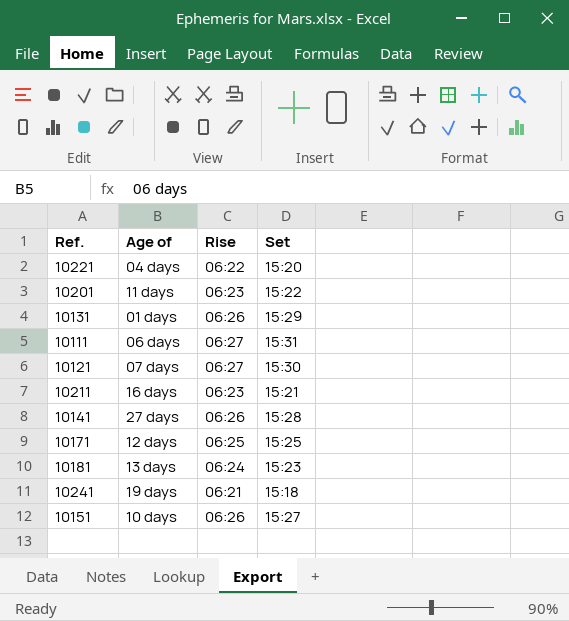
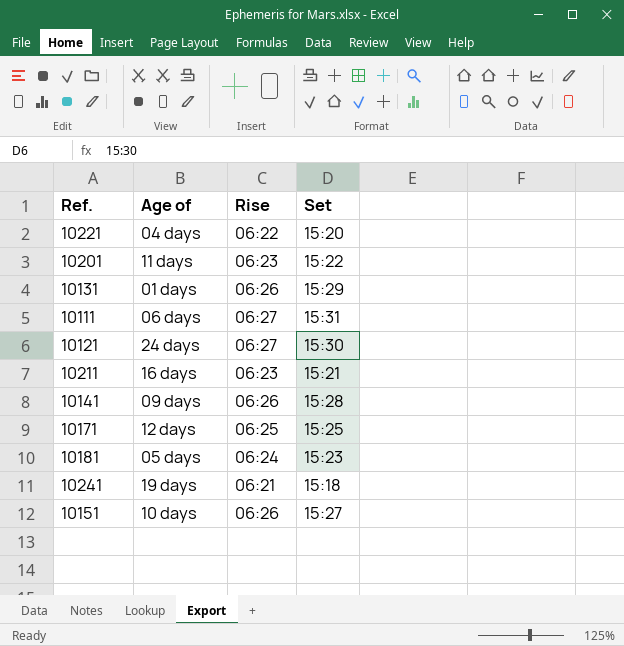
10121 | Age of: 07 days -> 24 days
10141 | Age of: 27 days -> 09 days
10181 | Age of: 13 days -> 05 days

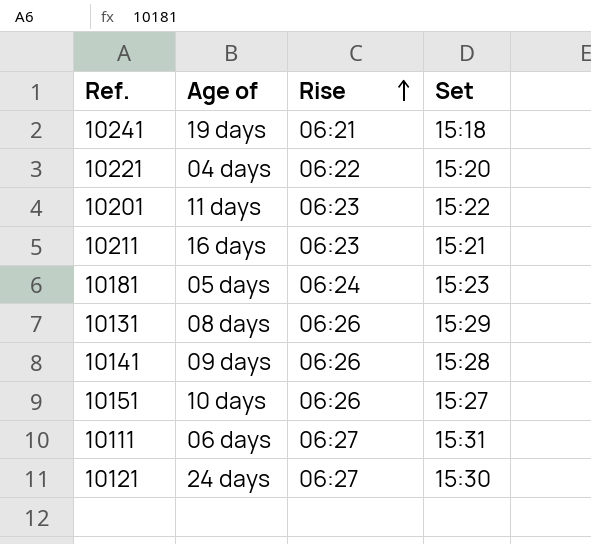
row order: none -> Rise ascending
row 10171: 12 days | 06:25 | 15:25 -> none
10131 | Age of: 01 days -> 08 days

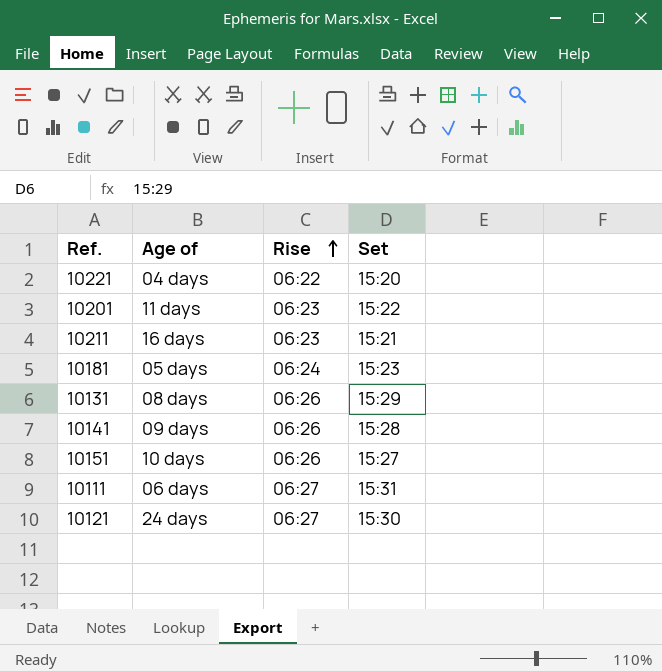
row 10241: 19 days | 06:21 | 15:18 -> none

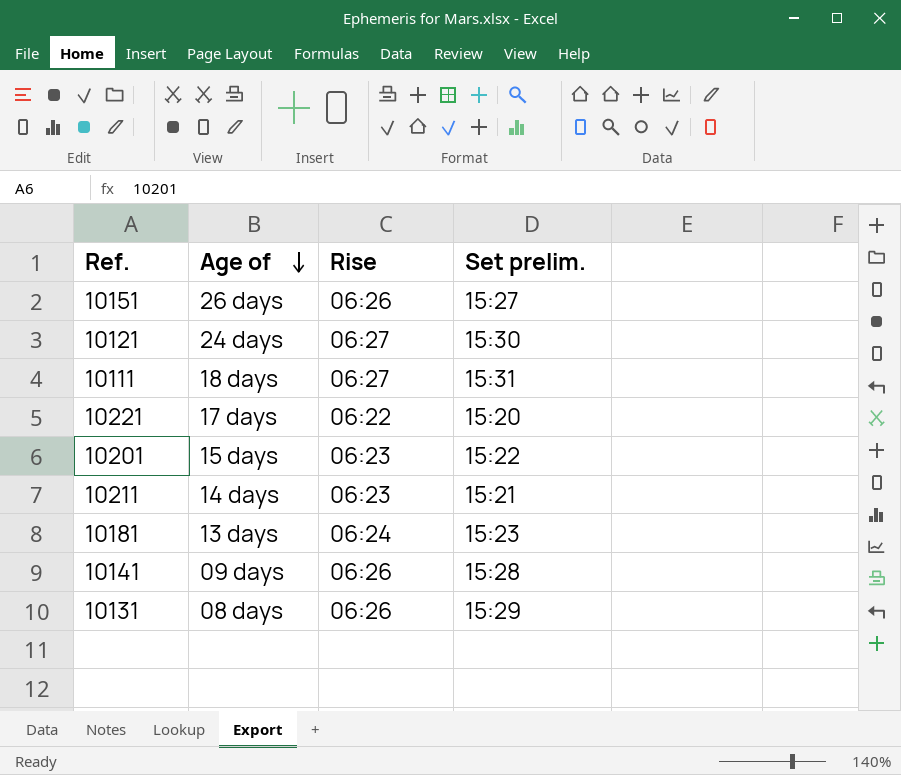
row order: Rise ascending -> Age of descending
column name: Set -> Set prelim.
10151 | Age of: 10 days -> 26 days
10111 | Age of: 06 days -> 18 days
10221 | Age of: 04 days -> 17 days
10201 | Age of: 11 days -> 15 days
10211 | Age of: 16 days -> 14 days
10181 | Age of: 05 days -> 13 days

